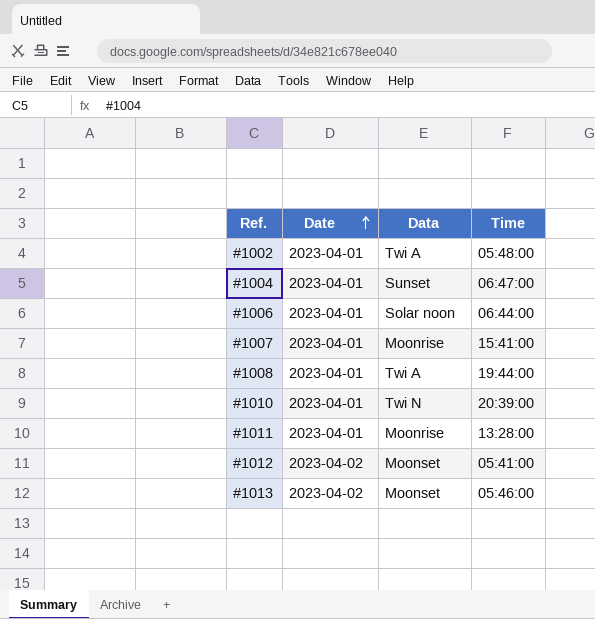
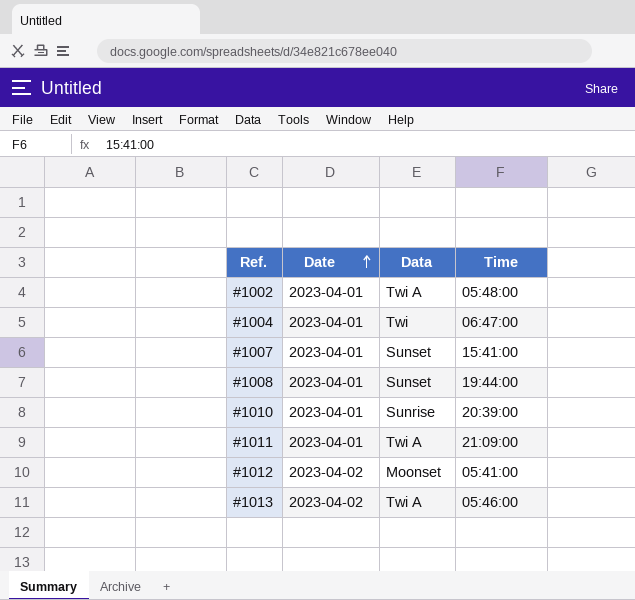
row #1006: 2023-04-01 | Solar noon | 06:44:00 -> none
#1004 | Data: Sunset -> Twi
#1007 | Data: Moonrise -> Sunset
#1008 | Data: Twi A -> Sunset
#1010 | Data: Twi N -> Sunrise
#1011 | Data: Moonrise -> Twi A
#1011 | Time: 13:28:00 -> 21:09:00
#1013 | Data: Moonset -> Twi A

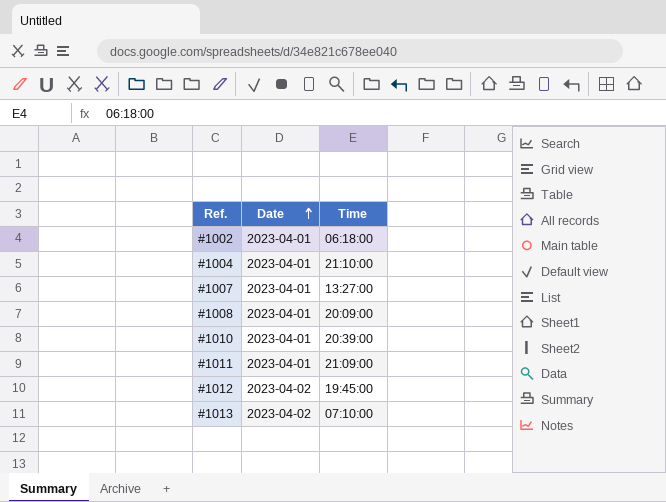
column Data | position: 3 -> none
#1002 | Time: 05:48:00 -> 06:18:00
#1004 | Time: 06:47:00 -> 21:10:00
#1007 | Time: 15:41:00 -> 13:27:00
#1008 | Time: 19:44:00 -> 20:09:00
#1012 | Time: 05:41:00 -> 19:45:00
#1013 | Time: 05:46:00 -> 07:10:00

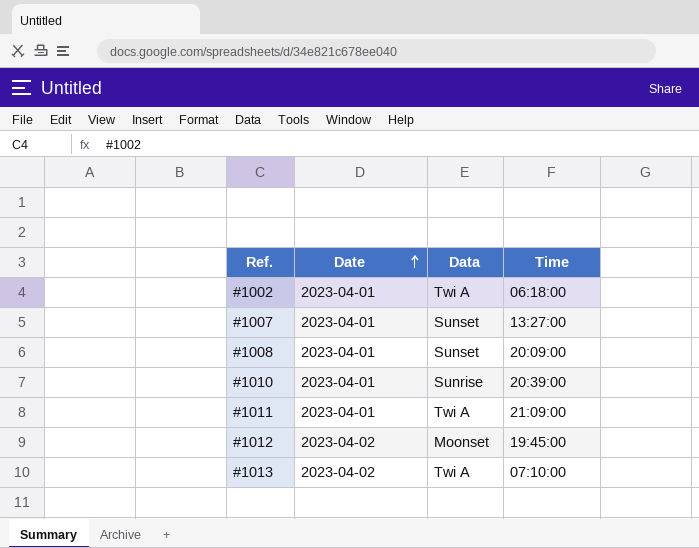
column Data | position: none -> 3
row #1004: 2023-04-01 | 21:10:00 -> none

